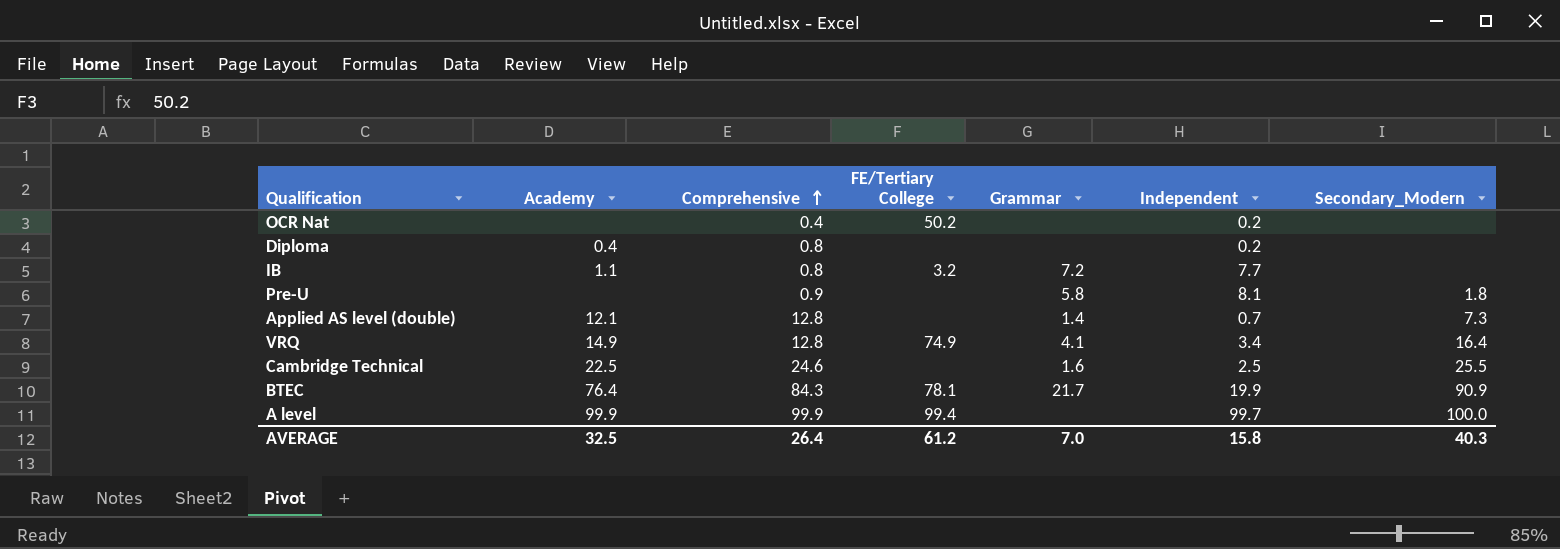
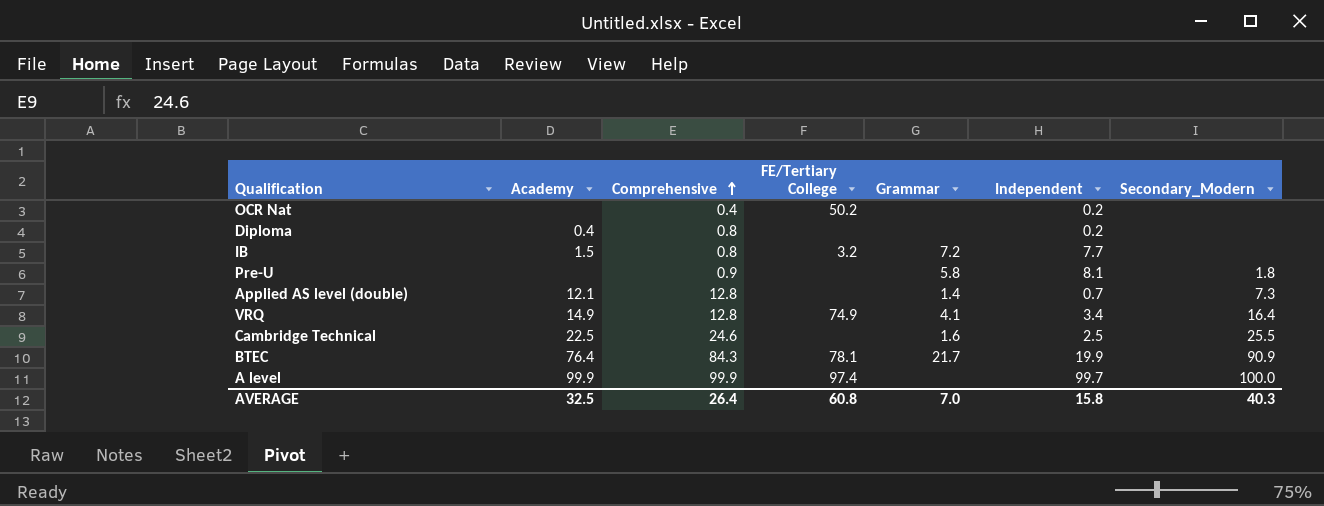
IB | Academy: 1.1 -> 1.5
A level | FE/Tertiary College: 99.4 -> 97.4
AVERAGE | FE/Tertiary College: 61.2 -> 60.8

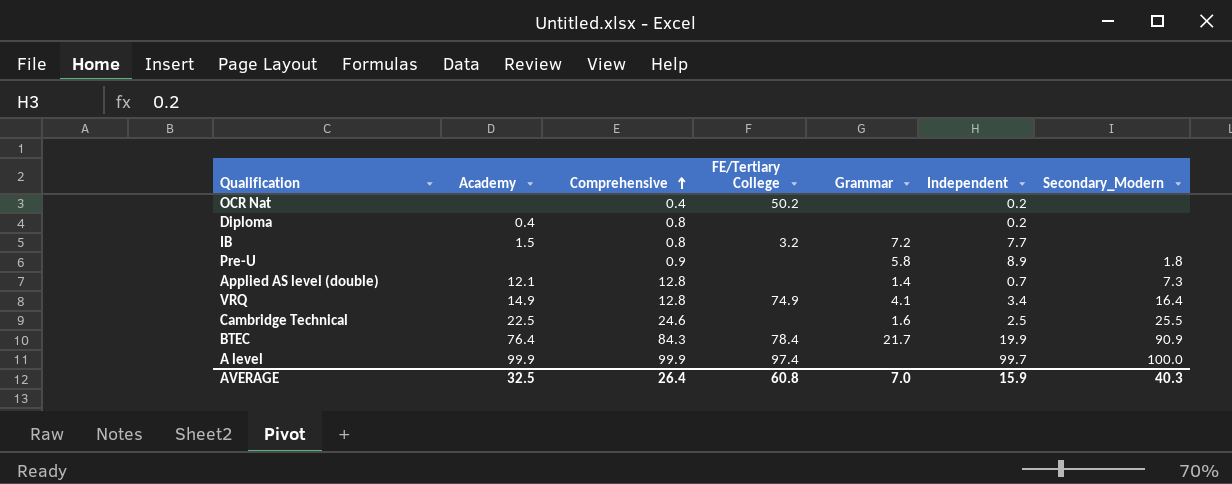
Pre-U | Independent: 8.1 -> 8.9
BTEC | FE/Tertiary College: 78.1 -> 78.4
AVERAGE | Independent: 15.8 -> 15.9

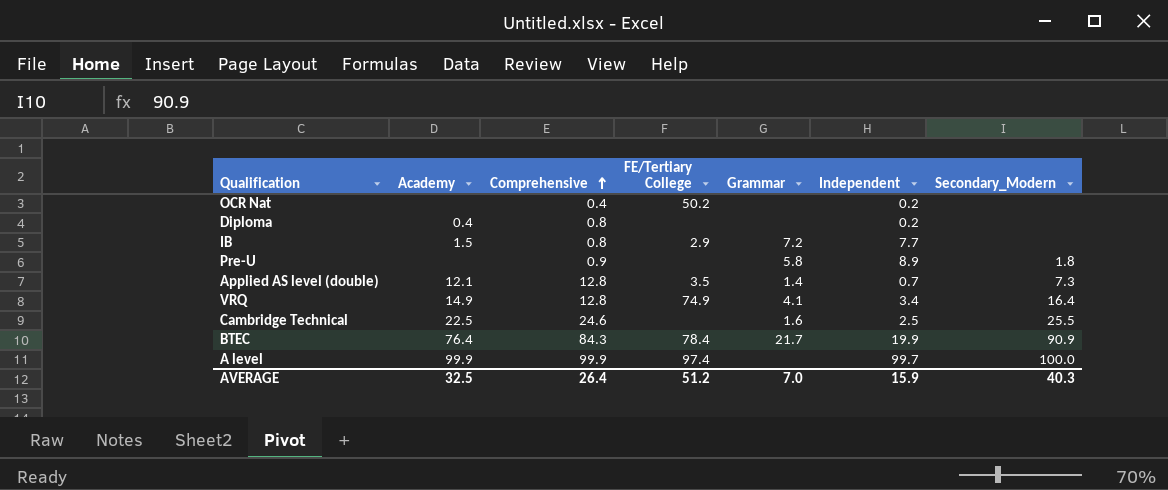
IB | FE/Tertiary College: 3.2 -> 2.9
Applied AS level (double) | FE/Tertiary College: none -> 3.5
AVERAGE | FE/Tertiary College: 60.8 -> 51.2

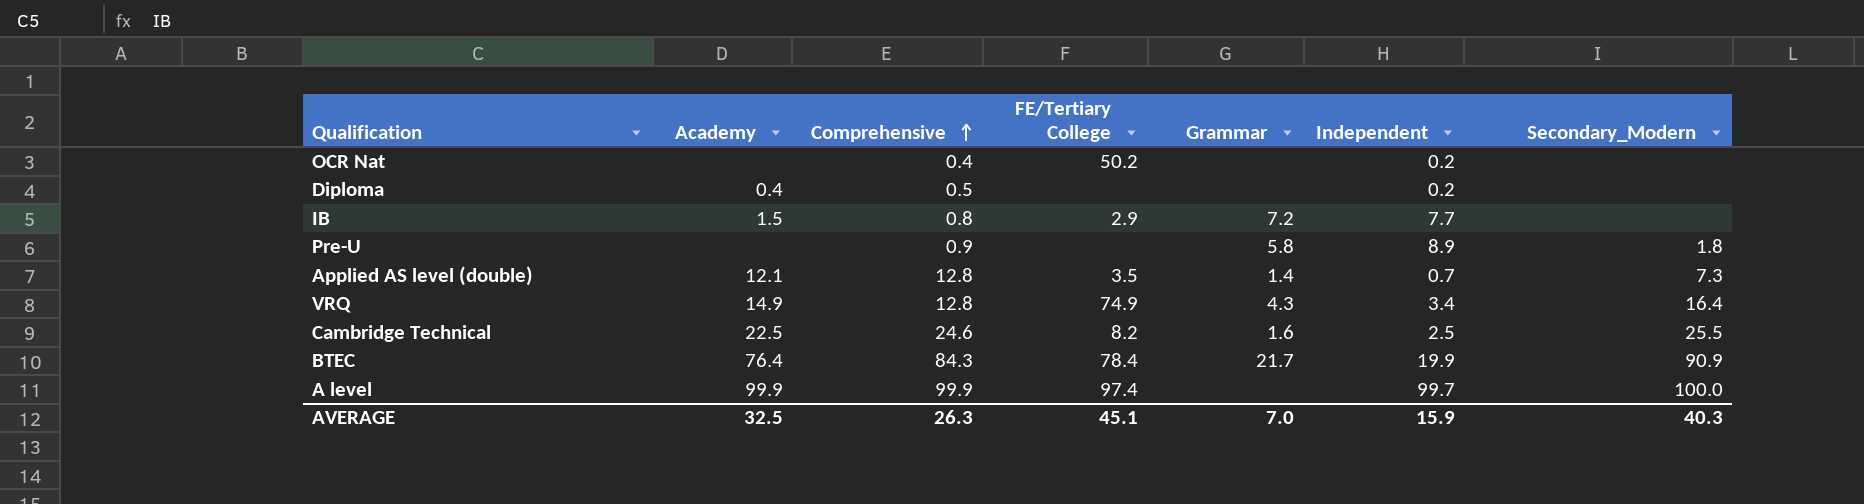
Diploma | Comprehensive: 0.8 -> 0.5
VRQ | Grammar: 4.1 -> 4.3
Cambridge Technical | FE/Tertiary College: none -> 8.2
AVERAGE | Comprehensive: 26.4 -> 26.3
AVERAGE | FE/Tertiary College: 51.2 -> 45.1

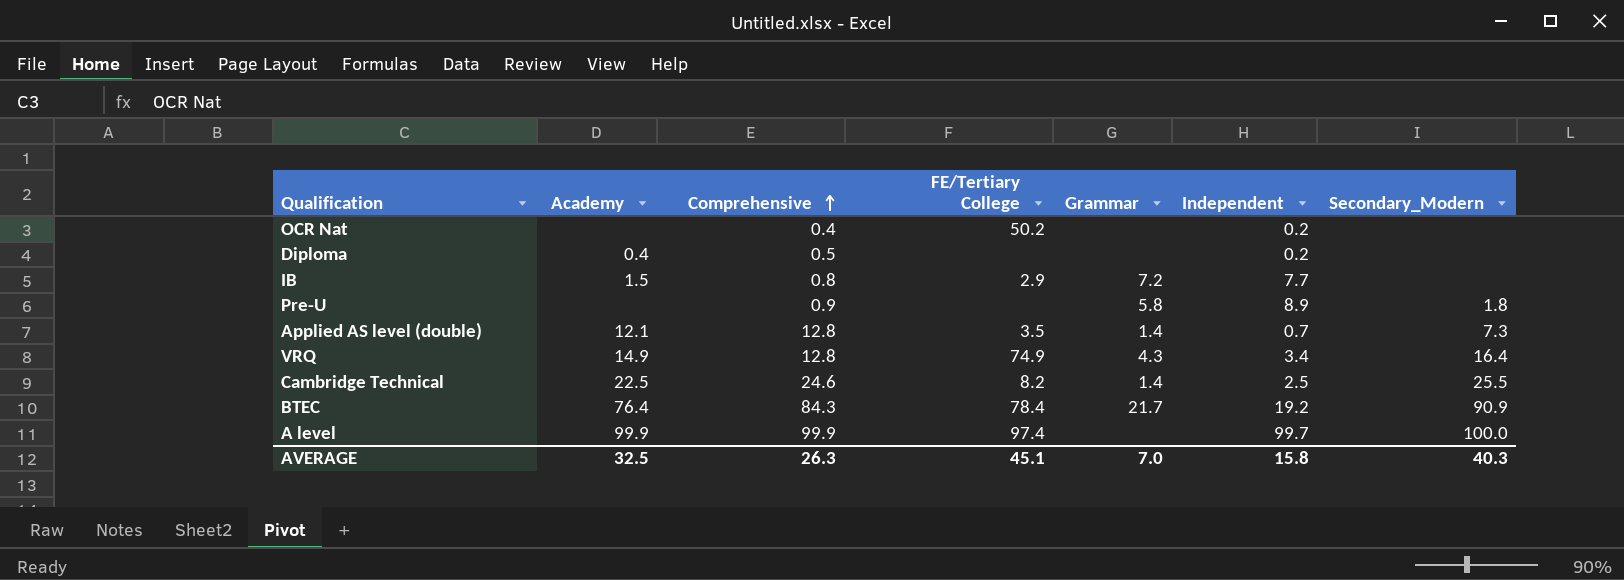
Cambridge Technical | Grammar: 1.6 -> 1.4
BTEC | Independent: 19.9 -> 19.2
AVERAGE | Independent: 15.9 -> 15.8

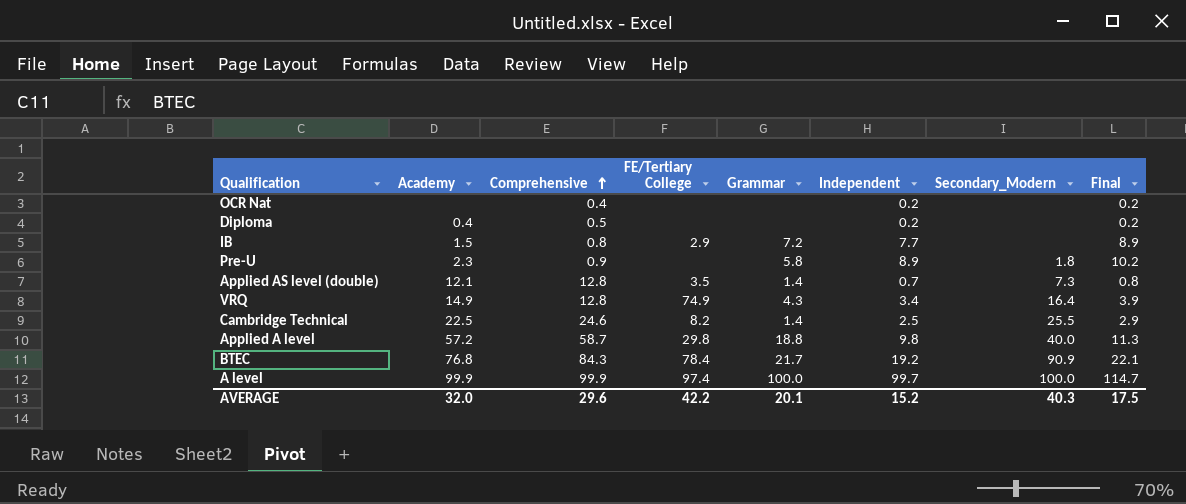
column Final | formula: none -> [Independent] * 1.15
OCR Nat | FE/Tertiary College: 50.2 -> none
Pre-U | Academy: none -> 2.3
row Applied A level: none -> 57.2 | 58.7 | 29.8 | 18.8 | 9.8 | 40.0 | 11.3
BTEC | Academy: 76.4 -> 76.8
A level | Grammar: none -> 100.0
AVERAGE | Academy: 32.5 -> 32.0
AVERAGE | Comprehensive: 26.3 -> 29.6
AVERAGE | FE/Tertiary College: 45.1 -> 42.2
AVERAGE | Grammar: 7.0 -> 20.1
AVERAGE | Independent: 15.8 -> 15.2

